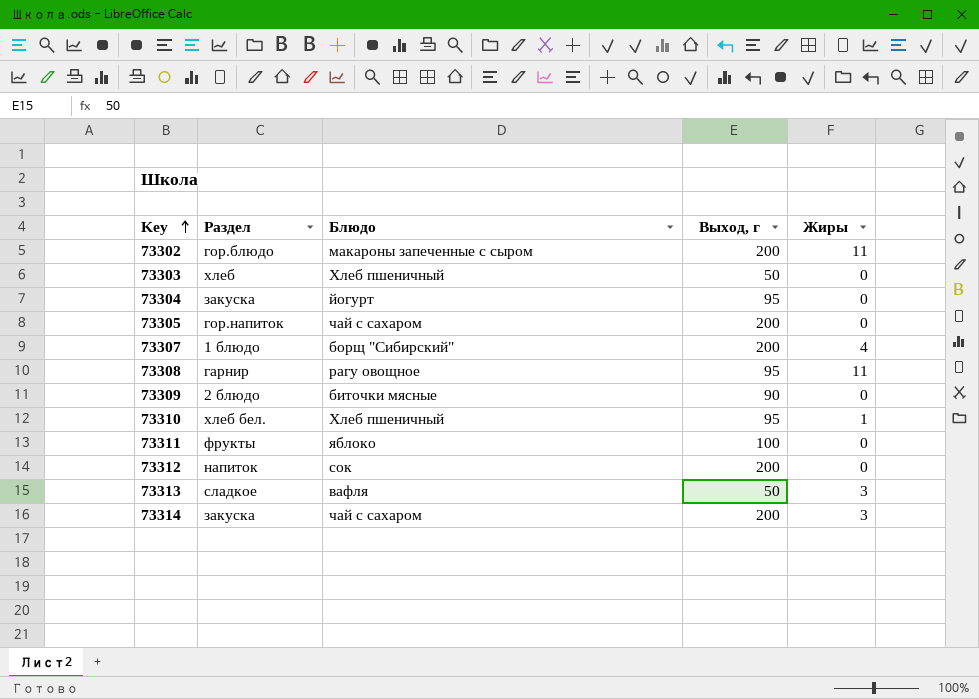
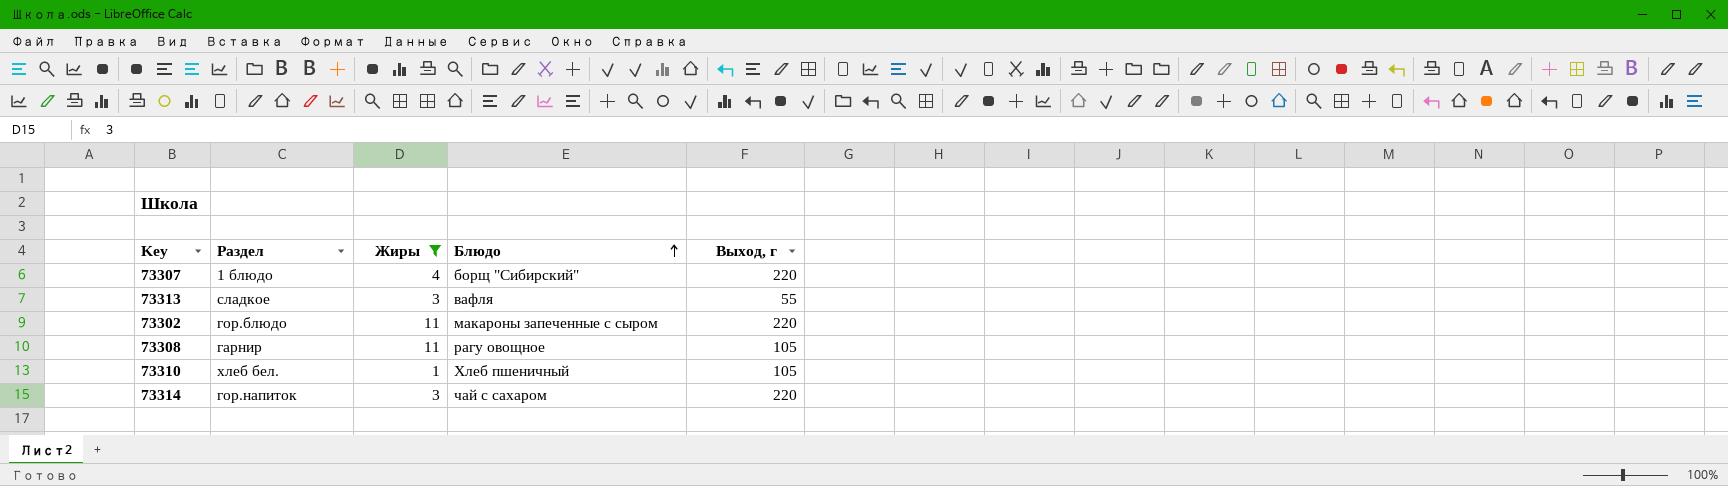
filter: none -> Жиры != 0
row order: Key ascending -> Блюдо ascending
column Жиры | position: 5 -> 3
73307 | Выход, г: 200 -> 220
73313 | Выход, г: 50 -> 55
73302 | Выход, г: 200 -> 220
73308 | Выход, г: 95 -> 105
73310 | Выход, г: 95 -> 105
73314 | Раздел: закуска -> гор.напиток
73314 | Выход, г: 200 -> 220

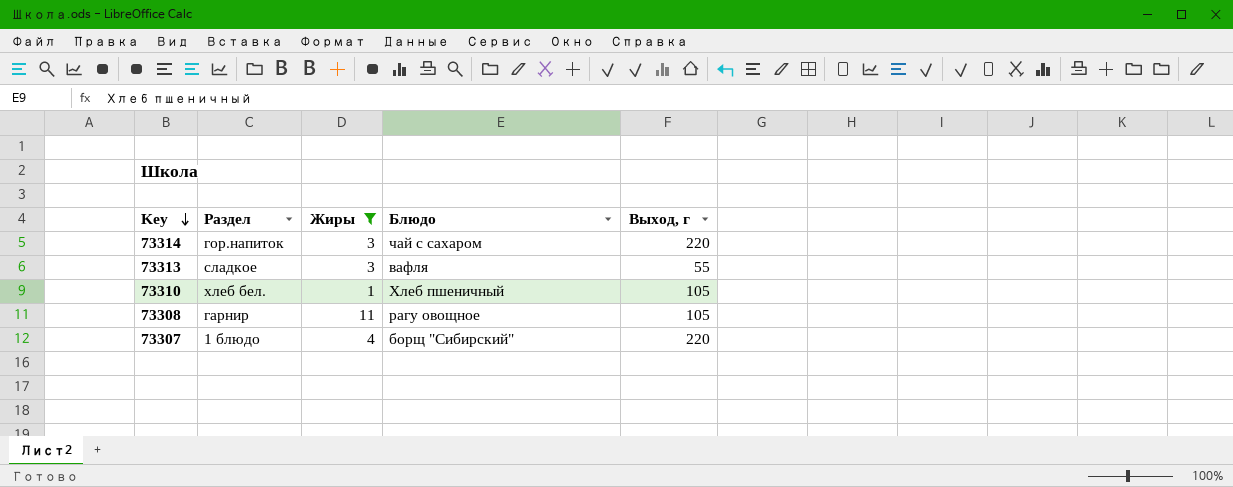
row order: Блюдо ascending -> Key descending
row 73302: гор.блюдо | 11 | макароны запеченные с сыром | 220 -> none

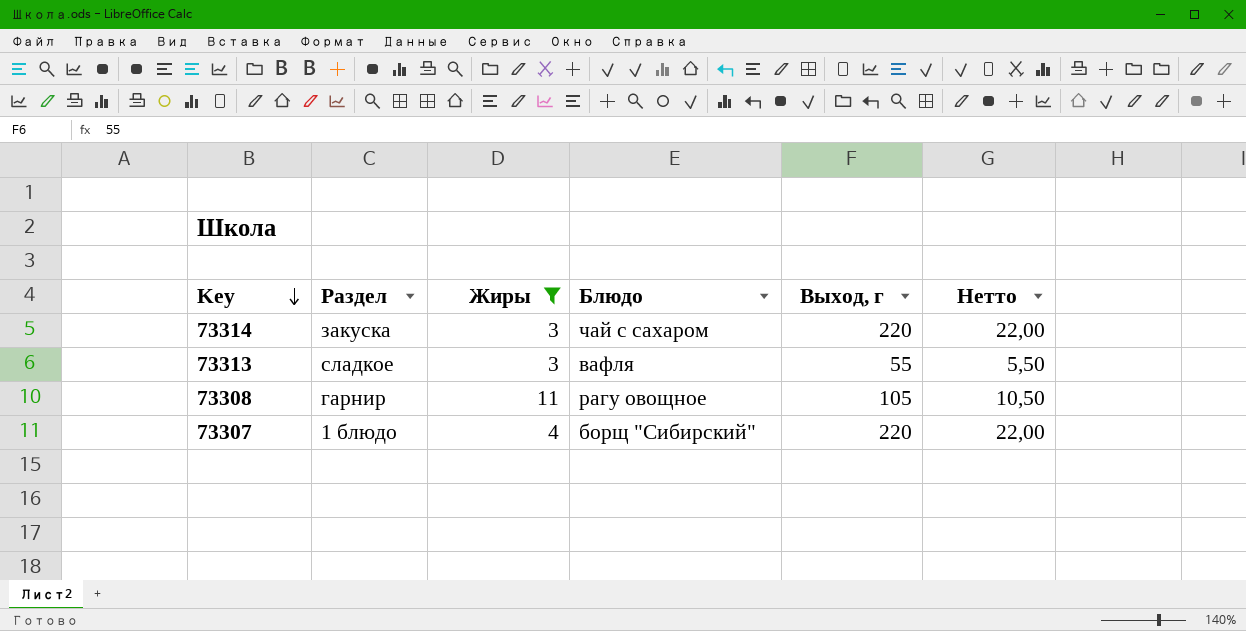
column Нетто | formula: none -> [Выход, г] * 0,1
row 73310: хлеб бел. | 1 | Хлеб пшеничный | 105 -> none
73314 | Раздел: гор.напиток -> закуска

